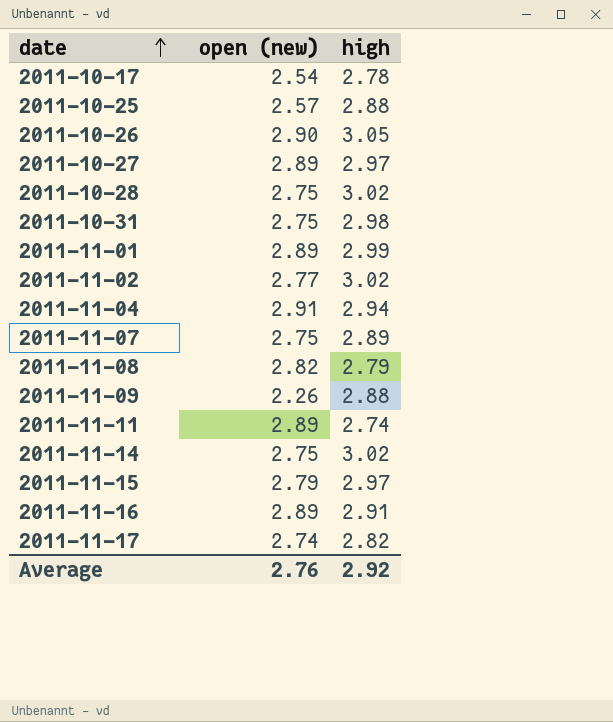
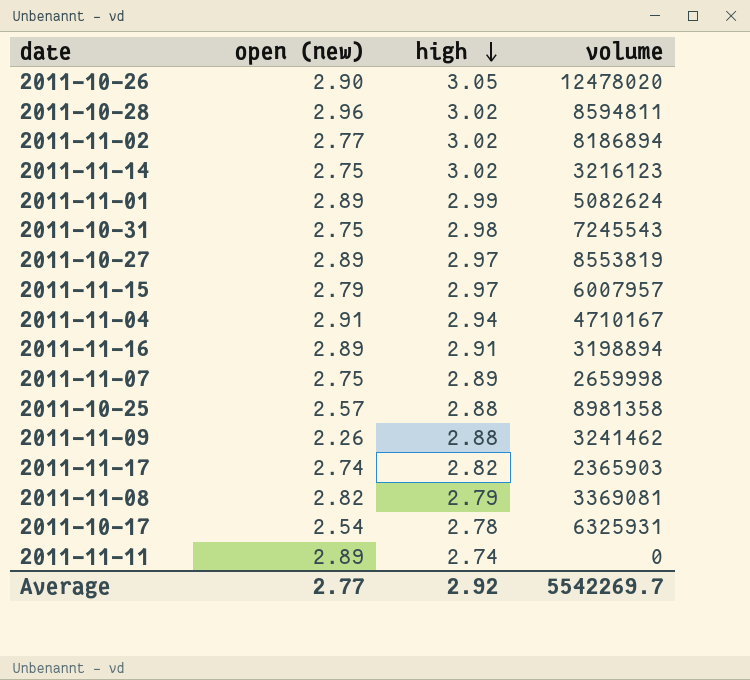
row order: date ascending -> high descending
column volume | position: none -> 4
2011-10-28 | open (new): 2.75 -> 2.96
Average | open (new): 2.76 -> 2.77

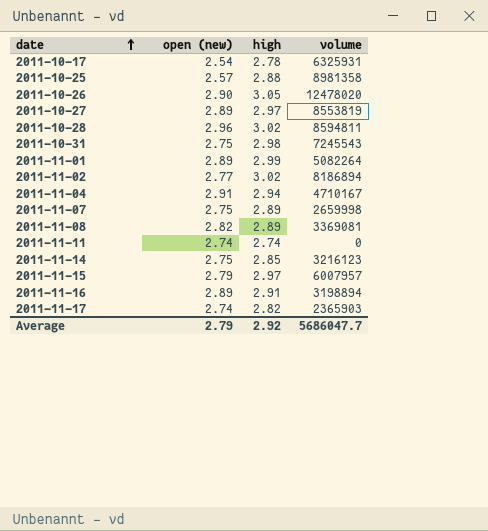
row order: high descending -> date ascending
row 2011-11-09: 2.26 | 2.88 | 3241462 -> none
2011-11-01 | volume: 5082624 -> 5082264
2011-11-08 | high: 2.79 -> 2.89
2011-11-11 | open (new): 2.89 -> 2.74
2011-11-14 | high: 3.02 -> 2.85
Average | open (new): 2.77 -> 2.79
Average | volume: 5542269.7 -> 5686047.7

